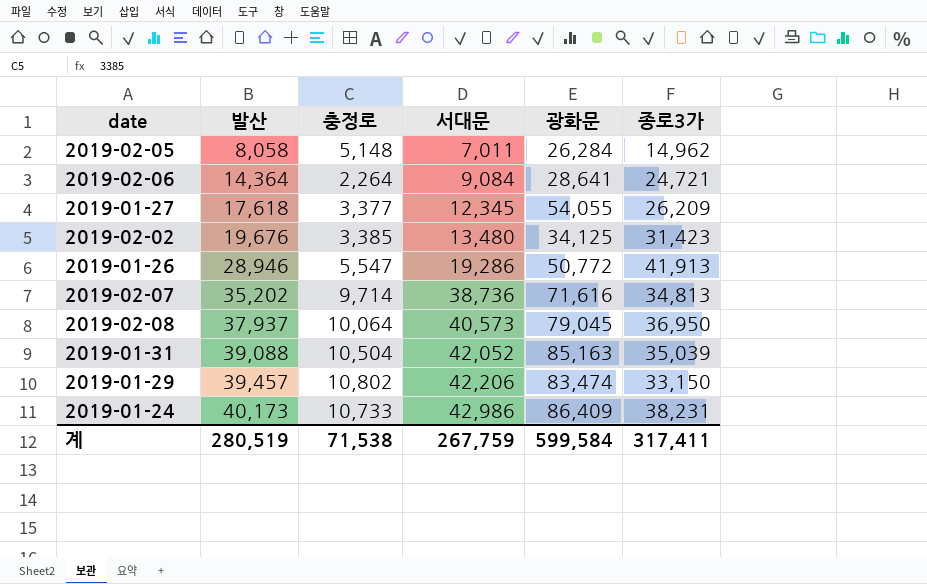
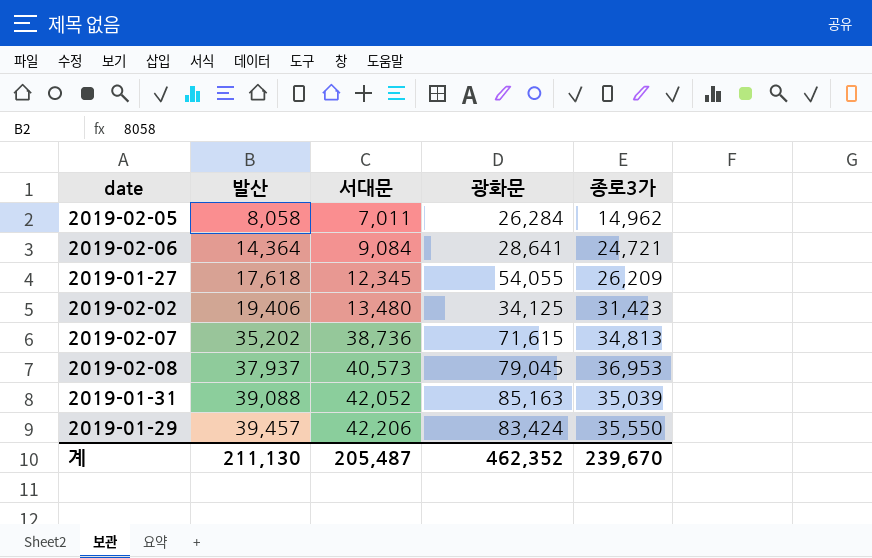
column 충정로 | position: 3 -> none
row 2019-01-26: 28,946 | 5,547 | 19,286 | 50,772 | 41,913 -> none
row 2019-01-24: 40,173 | 10,733 | 42,986 | 86,409 | 38,231 -> none
2019-02-02 | 발산: 19,676 -> 19,406
2019-02-07 | 광화문: 71,616 -> 71,615
2019-02-08 | 종로3가: 36,950 -> 36,953
2019-01-29 | 광화문: 83,474 -> 83,424
2019-01-29 | 종로3가: 33,150 -> 35,550
계 | 발산: 280,519 -> 211,130
계 | 서대문: 267,759 -> 205,487
계 | 광화문: 599,584 -> 462,352
계 | 종로3가: 317,411 -> 239,670

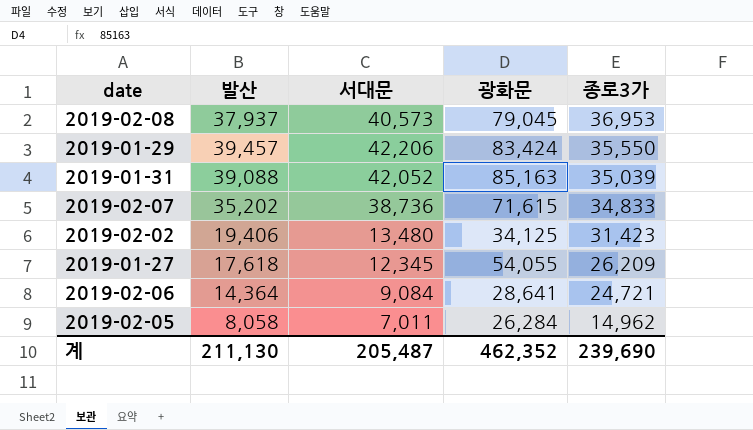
row order: 발산 ascending -> 종로3가 descending
2019-02-07 | 종로3가: 34,813 -> 34,833
계 | 종로3가: 239,670 -> 239,690

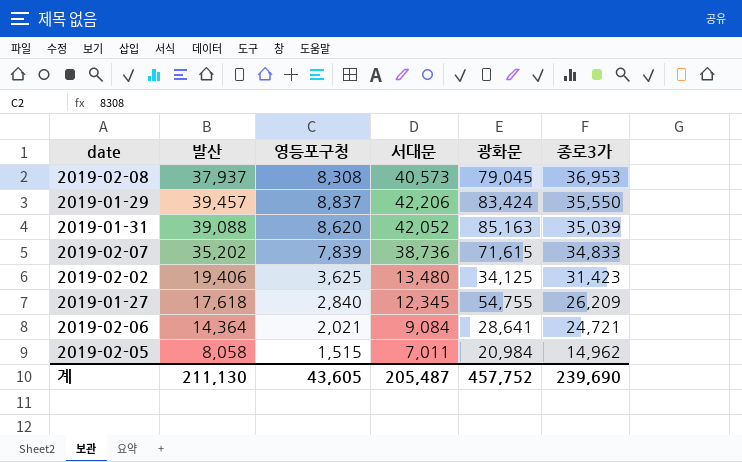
column 영등포구청 | position: none -> 3
2019-01-27 | 광화문: 54,055 -> 54,755
2019-02-05 | 광화문: 26,284 -> 20,984
계 | 광화문: 462,352 -> 457,752

